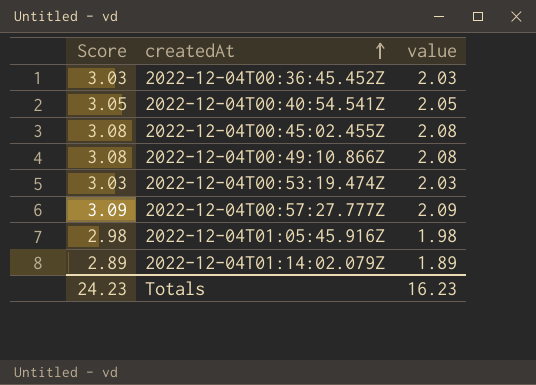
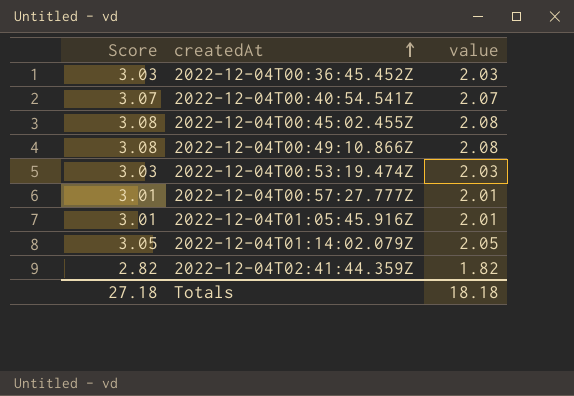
2022-12-04T00:40:54.541Z | Score: 3.05 -> 3.07
2022-12-04T00:40:54.541Z | value: 2.05 -> 2.07
2022-12-04T00:57:27.777Z | Score: 3.09 -> 3.01
2022-12-04T00:57:27.777Z | value: 2.09 -> 2.01
2022-12-04T01:05:45.916Z | Score: 2.98 -> 3.01
2022-12-04T01:05:45.916Z | value: 1.98 -> 2.01
2022-12-04T01:14:02.079Z | Score: 2.89 -> 3.05
2022-12-04T01:14:02.079Z | value: 1.89 -> 2.05
row 2022-12-04T02:41:44.359Z: none -> 2.82 | 1.82
Totals | Score: 24.23 -> 27.18
Totals | value: 16.23 -> 18.18

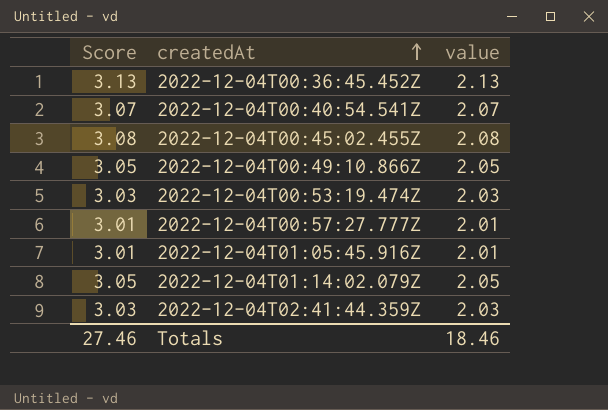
2022-12-04T00:36:45.452Z | Score: 3.03 -> 3.13
2022-12-04T00:36:45.452Z | value: 2.03 -> 2.13
2022-12-04T00:49:10.866Z | Score: 3.08 -> 3.05
2022-12-04T00:49:10.866Z | value: 2.08 -> 2.05
2022-12-04T02:41:44.359Z | Score: 2.82 -> 3.03
2022-12-04T02:41:44.359Z | value: 1.82 -> 2.03
Totals | Score: 27.18 -> 27.46
Totals | value: 18.18 -> 18.46

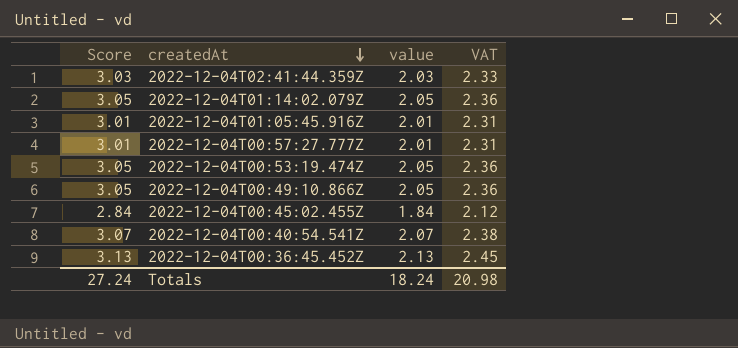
row order: createdAt ascending -> createdAt descending
column VAT | formula: none -> [value] * 1.15
2022-12-04T00:53:19.474Z | Score: 3.03 -> 3.05
2022-12-04T00:53:19.474Z | value: 2.03 -> 2.05
2022-12-04T00:45:02.455Z | Score: 3.08 -> 2.84
2022-12-04T00:45:02.455Z | value: 2.08 -> 1.84
Totals | Score: 27.46 -> 27.24
Totals | value: 18.46 -> 18.24

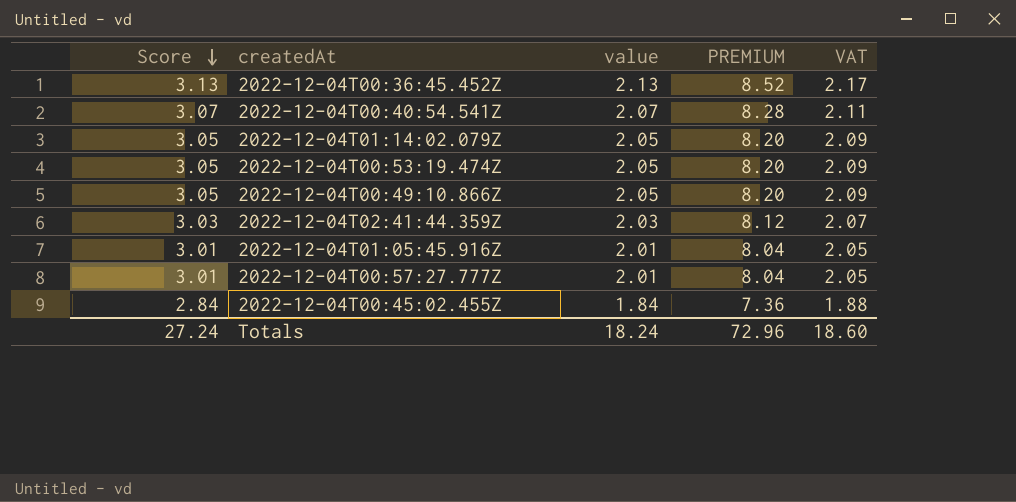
row order: createdAt descending -> Score descending
column PREMIUM | formula: none -> [value] * 4
column VAT | formula: [value] * 1.15 -> [value] * 1.02
Totals | VAT: 20.98 -> 18.60

